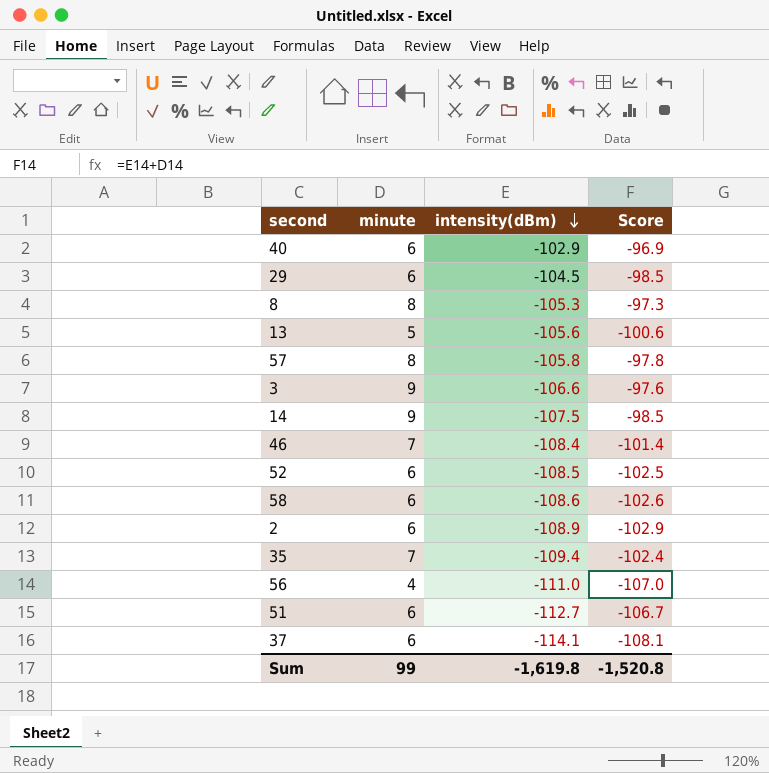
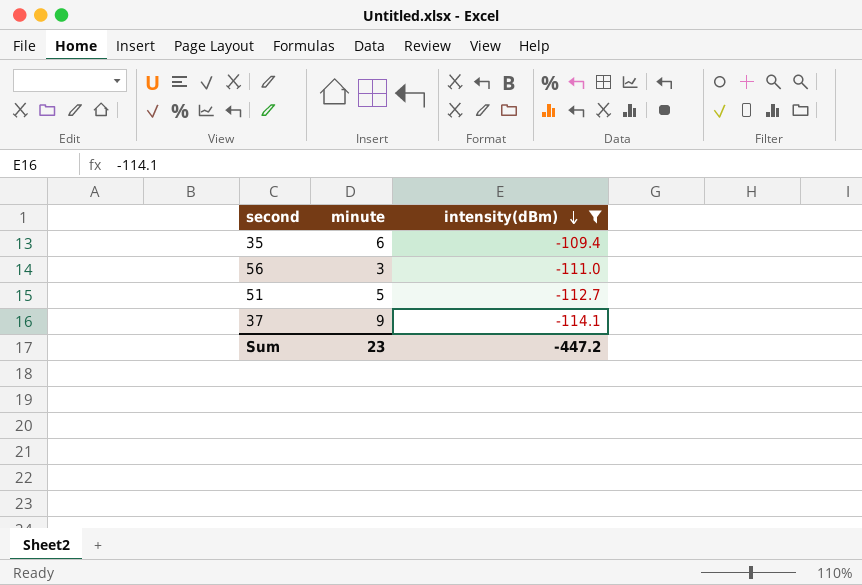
filter: none -> intensity(dBm) <= -109.4
column Score | formula: [minute] + [intensity(dBm)] -> none
35 | minute: 7 -> 6
56 | minute: 4 -> 3
51 | minute: 6 -> 5
37 | minute: 6 -> 9
Sum | minute: 99 -> 23
Sum | intensity(dBm): -1,619.8 -> -447.2

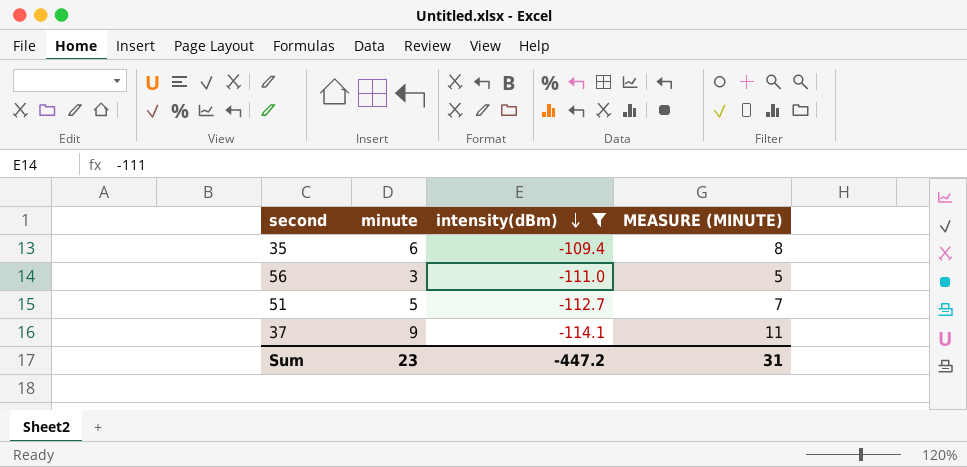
column MEASURE (MINUTE) | formula: none -> [minute] + 2

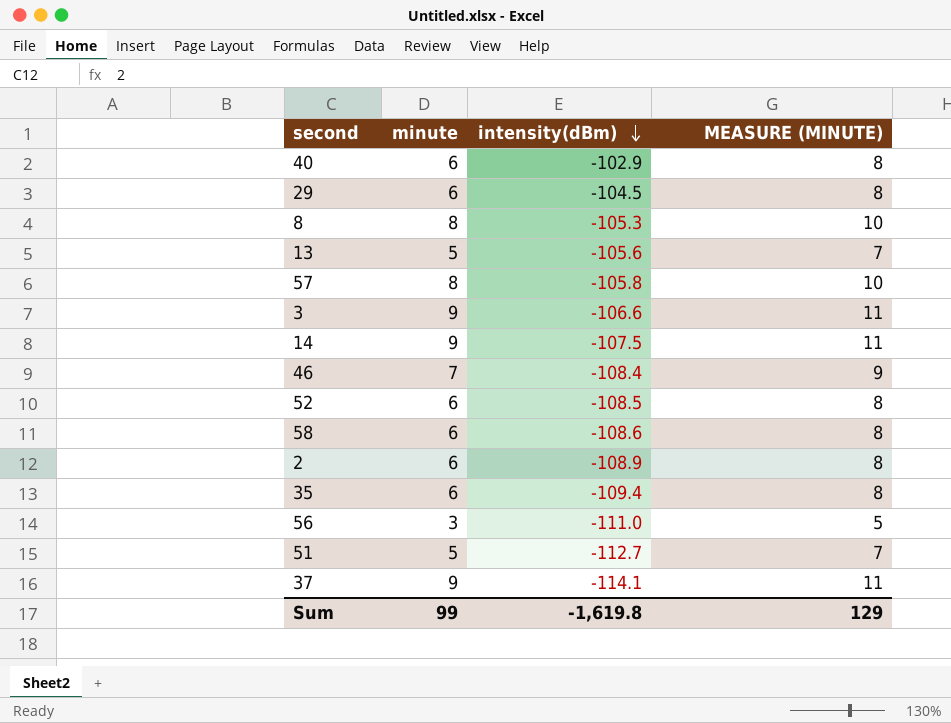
filter: intensity(dBm) <= -109.4 -> none
Sum | minute: 23 -> 99
Sum | intensity(dBm): -447.2 -> -1,619.8
Sum | MEASURE (MINUTE): 31 -> 129

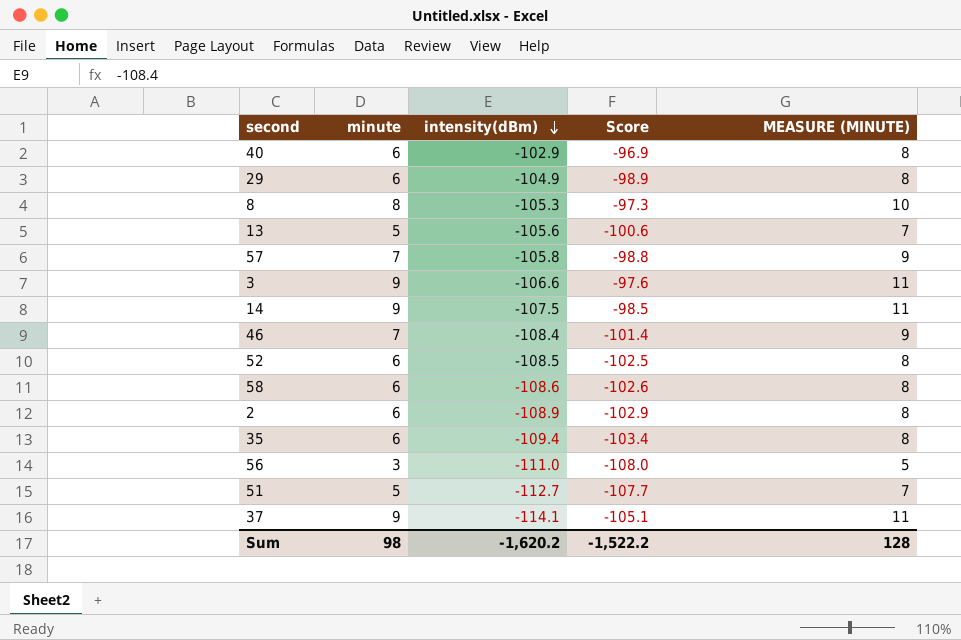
column Score | formula: none -> [minute] + [intensity(dBm)]
29 | intensity(dBm): -104.5 -> -104.9
57 | minute: 8 -> 7
57 | MEASURE (MINUTE): 10 -> 9
Sum | minute: 99 -> 98
Sum | intensity(dBm): -1,619.8 -> -1,620.2
Sum | MEASURE (MINUTE): 129 -> 128

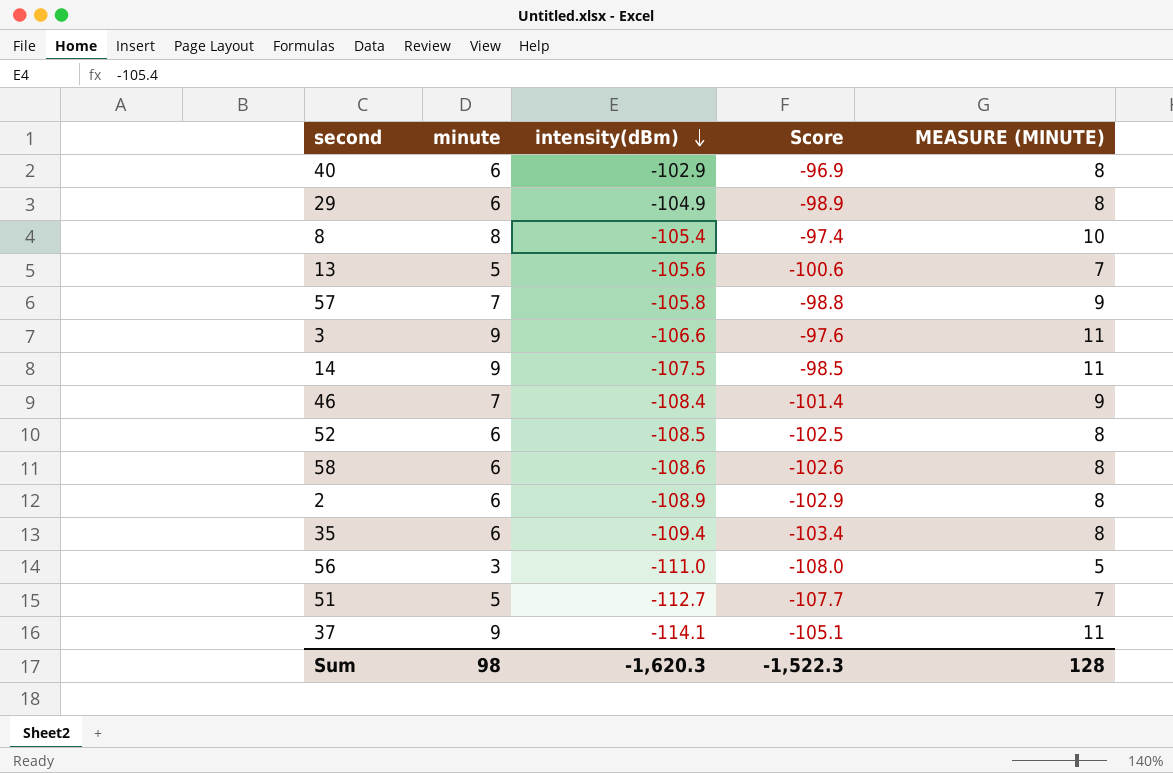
8 | intensity(dBm): -105.3 -> -105.4
8 | Score: -97.3 -> -97.4
Sum | intensity(dBm): -1,620.2 -> -1,620.3
Sum | Score: -1,522.2 -> -1,522.3

